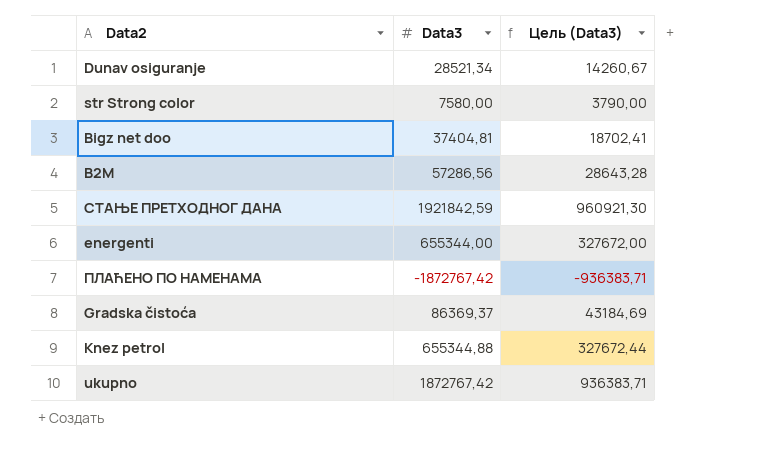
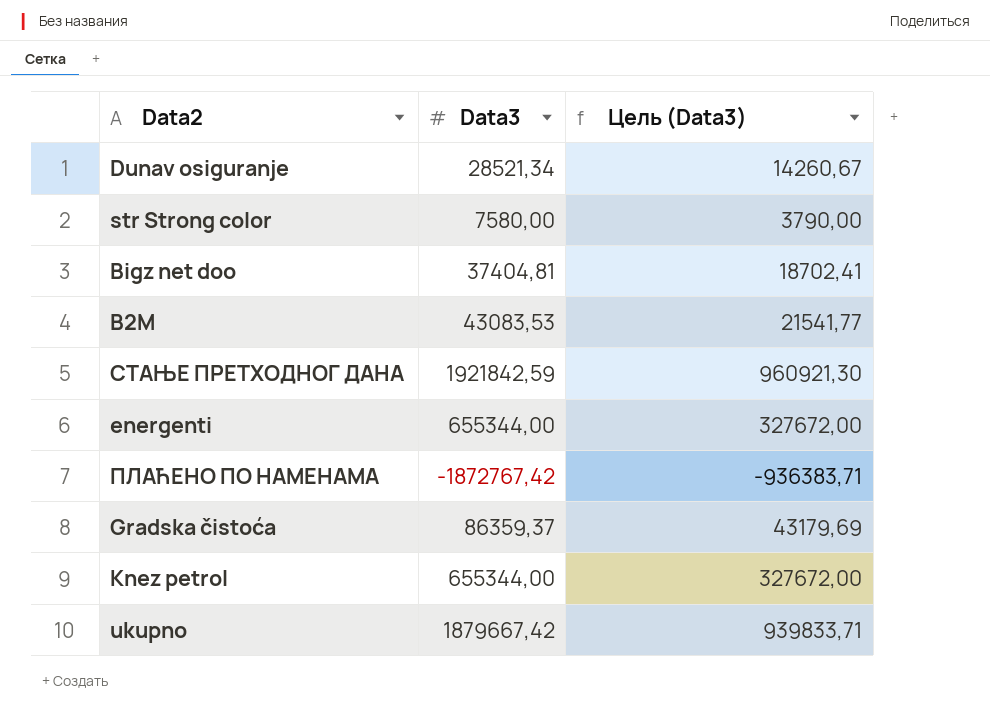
B2M | Data3: 57286,56 -> 43083,53
B2M | Цель (Data3): 28643,28 -> 21541,77
Gradska čistoća | Data3: 86369,37 -> 86359,37
Gradska čistoća | Цель (Data3): 43184,69 -> 43179,69
Knez petrol | Data3: 655344,88 -> 655344,00
Knez petrol | Цель (Data3): 327672,44 -> 327672,00
ukupno | Data3: 1872767,42 -> 1879667,42
ukupno | Цель (Data3): 936383,71 -> 939833,71

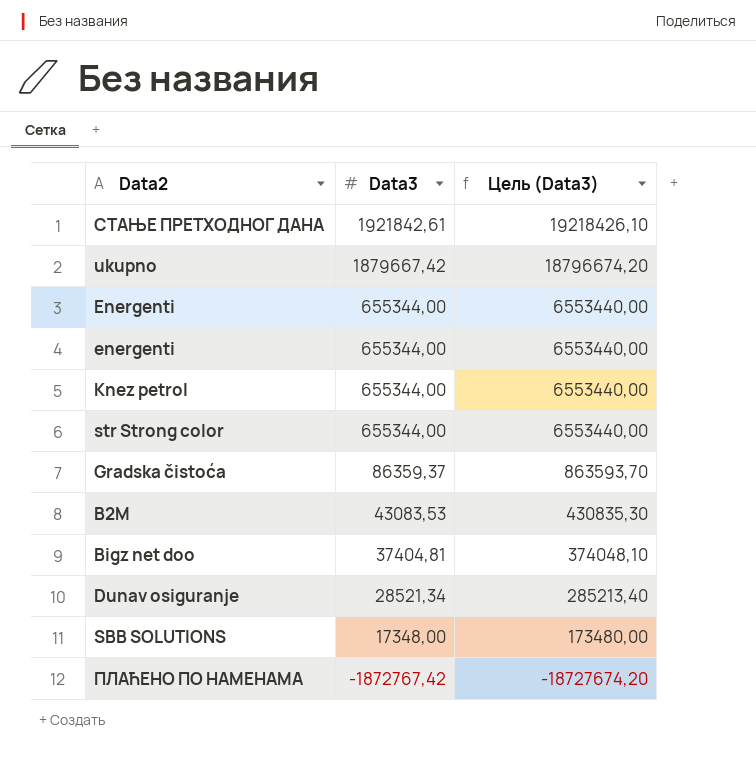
row order: none -> Data3 descending
column Цель (Data3) | formula: [Data3] * 0,5 -> [Data3] * 10
СТАЊЕ ПРЕТХОДНОГ ДАНА | Data3: 1921842,59 -> 1921842,61
row Energenti: none -> 655344,00 | 6553440,00
str Strong color | Data3: 7580,00 -> 655344,00
row SBB SOLUTIONS: none -> 17348,00 | 173480,00

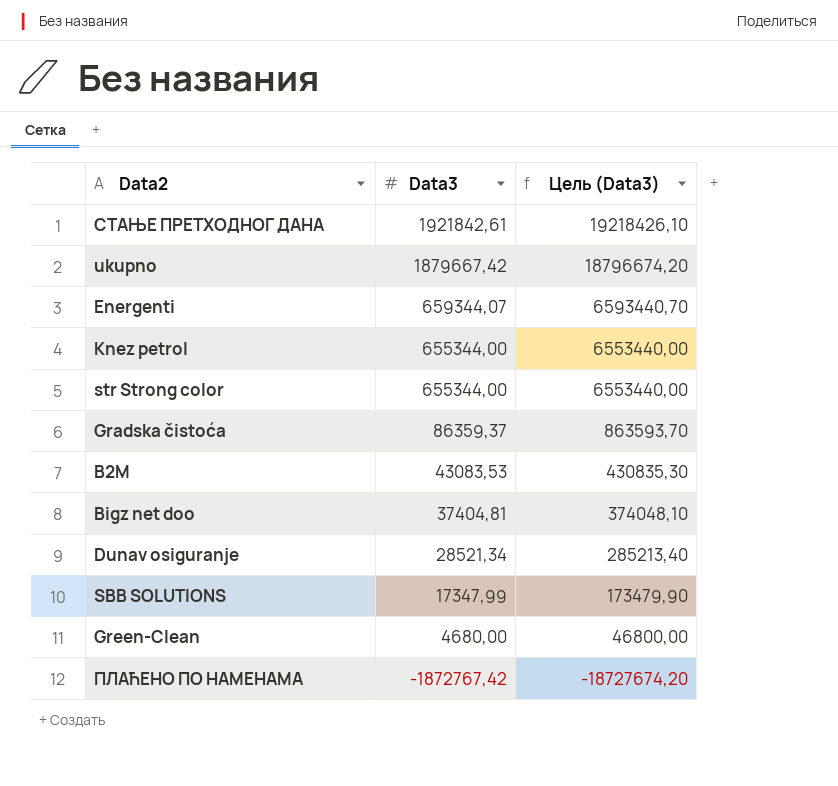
row energenti: 655344,00 | 6553440,00 -> none
Energenti | Data3: 655344,00 -> 659344,07
Energenti | Цель (Data3): 6553440,00 -> 6593440,70
SBB SOLUTIONS | Data3: 17348,00 -> 17347,99
SBB SOLUTIONS | Цель (Data3): 173480,00 -> 173479,90
row Green-Clean: none -> 4680,00 | 46800,00

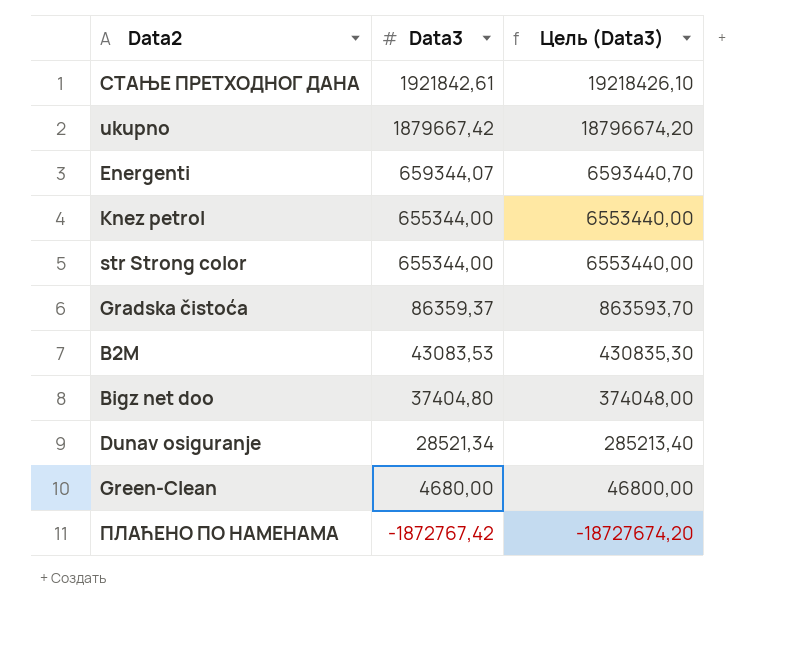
row SBB SOLUTIONS: 17347,99 | 173479,90 -> none
Bigz net doo | Data3: 37404,81 -> 37404,80
Bigz net doo | Цель (Data3): 374048,10 -> 374048,00

